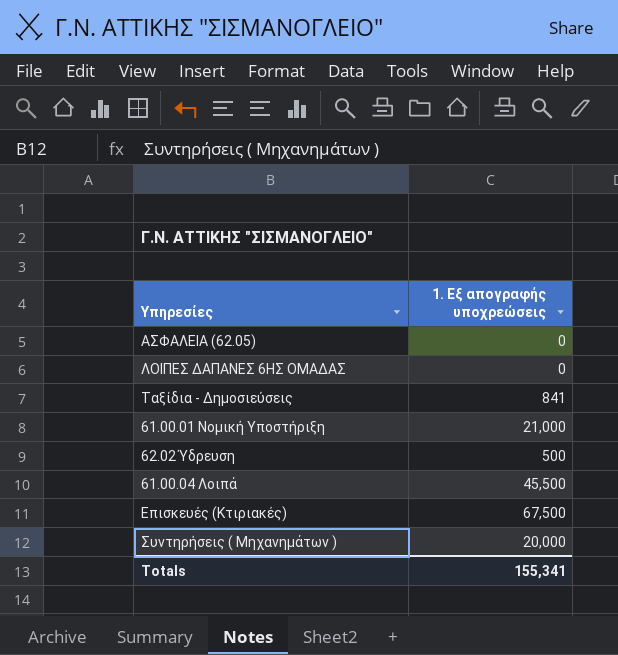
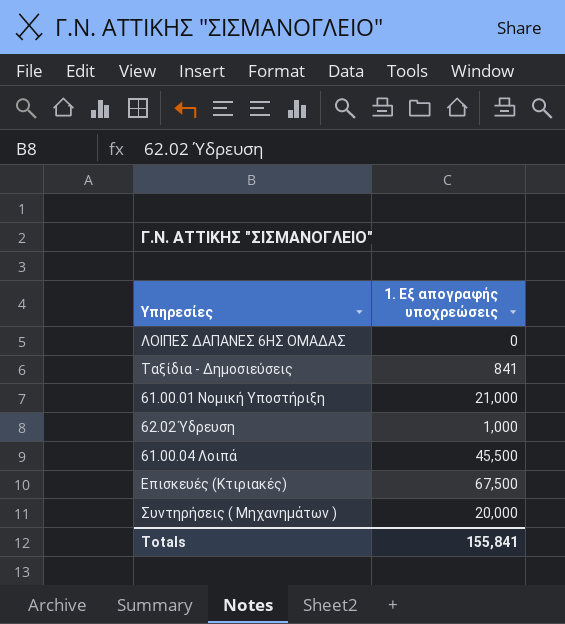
row ΑΣΦΑΛΕΙΑ (62.05): 0 -> none
62.02 Ύδρευση | 1. Εξ απογραφής υποχρεώσεις: 500 -> 1,000
Totals | 1. Εξ απογραφής υποχρεώσεις: 155,341 -> 155,841

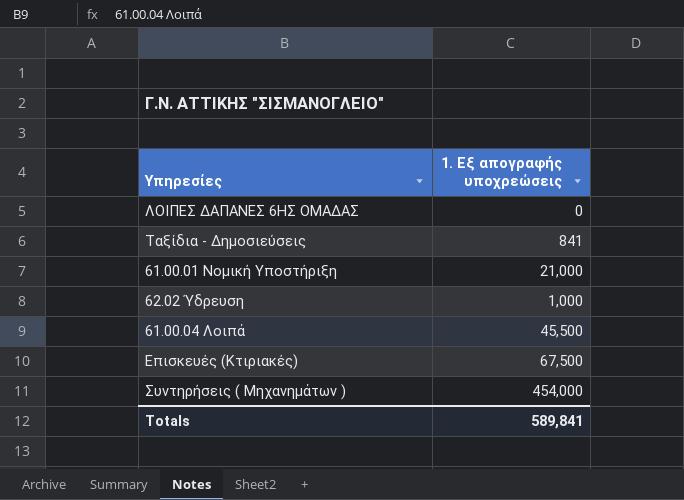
Συντηρήσεις ( Μηχανημάτων ) | 1. Εξ απογραφής υποχρεώσεις: 20,000 -> 454,000
Totals | 1. Εξ απογραφής υποχρεώσεις: 155,841 -> 589,841

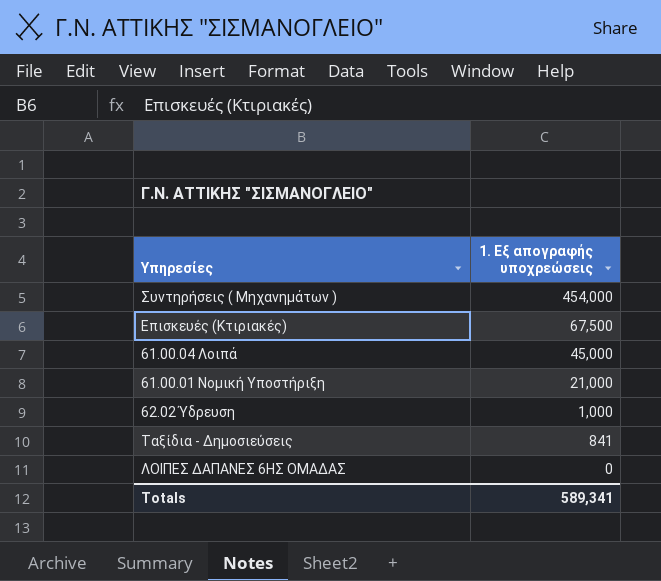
row order: none -> 1. Εξ απογραφής υποχρεώσεις descending
61.00.04 Λοιπά | 1. Εξ απογραφής υποχρεώσεις: 45,500 -> 45,000
Totals | 1. Εξ απογραφής υποχρεώσεις: 589,841 -> 589,341

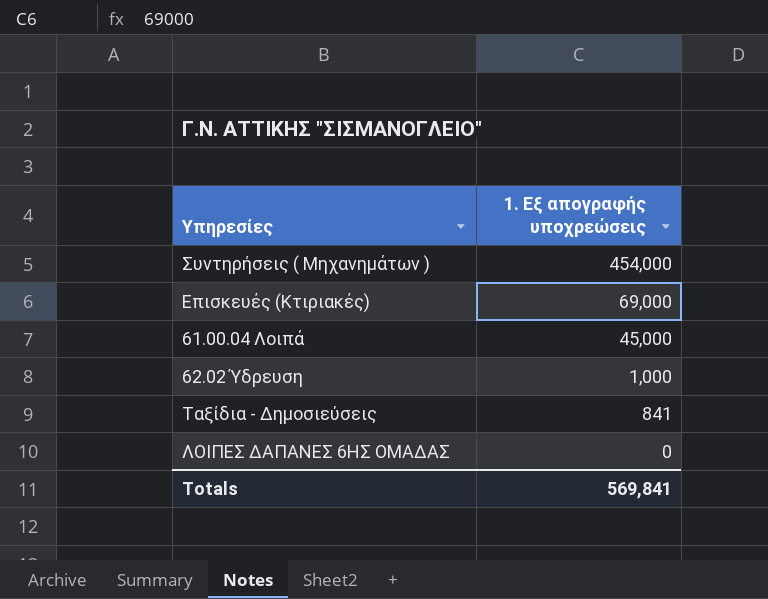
row 61.00.01 Νομική Υποστήριξη: 21,000 -> none
Επισκευές (Κτιριακές) | 1. Εξ απογραφής υποχρεώσεις: 67,500 -> 69,000
Totals | 1. Εξ απογραφής υποχρεώσεις: 589,341 -> 569,841

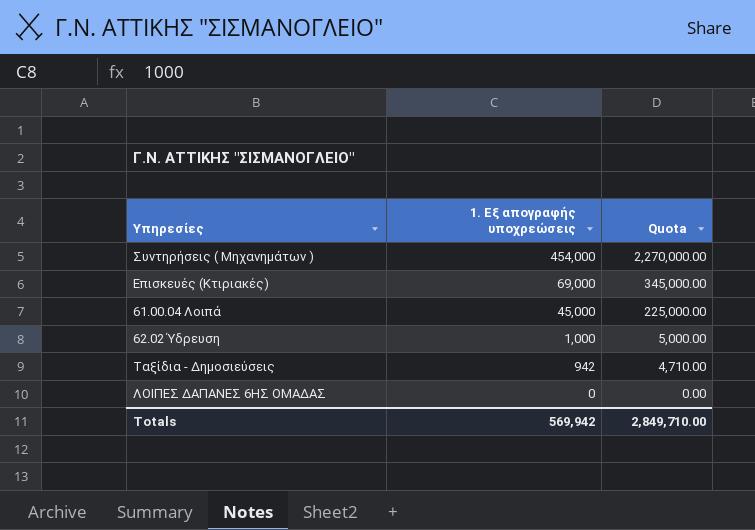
column Quota | formula: none -> [1. Εξ απογραφής υποχρεώσεις] * 5
Ταξίδια - Δημοσιεύσεις | 1. Εξ απογραφής υποχρεώσεις: 841 -> 942
Totals | 1. Εξ απογραφής υποχρεώσεις: 569,841 -> 569,942

